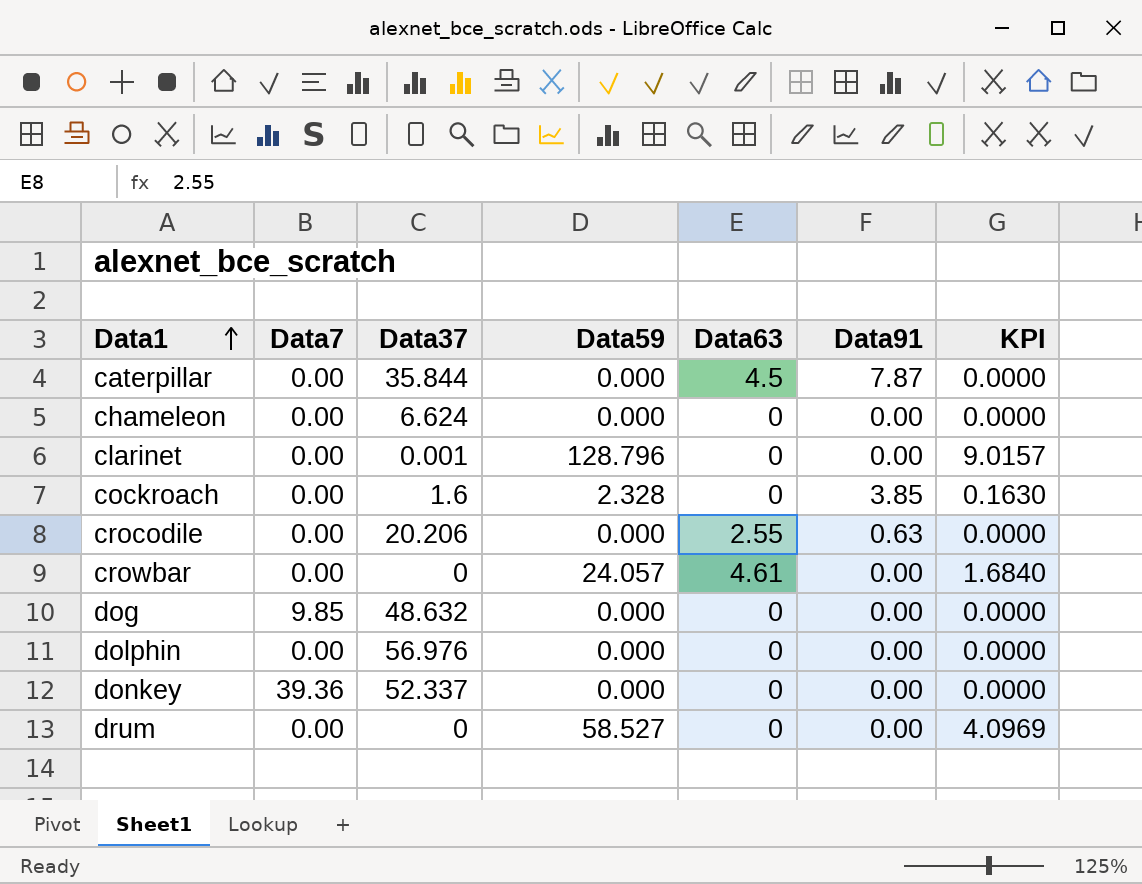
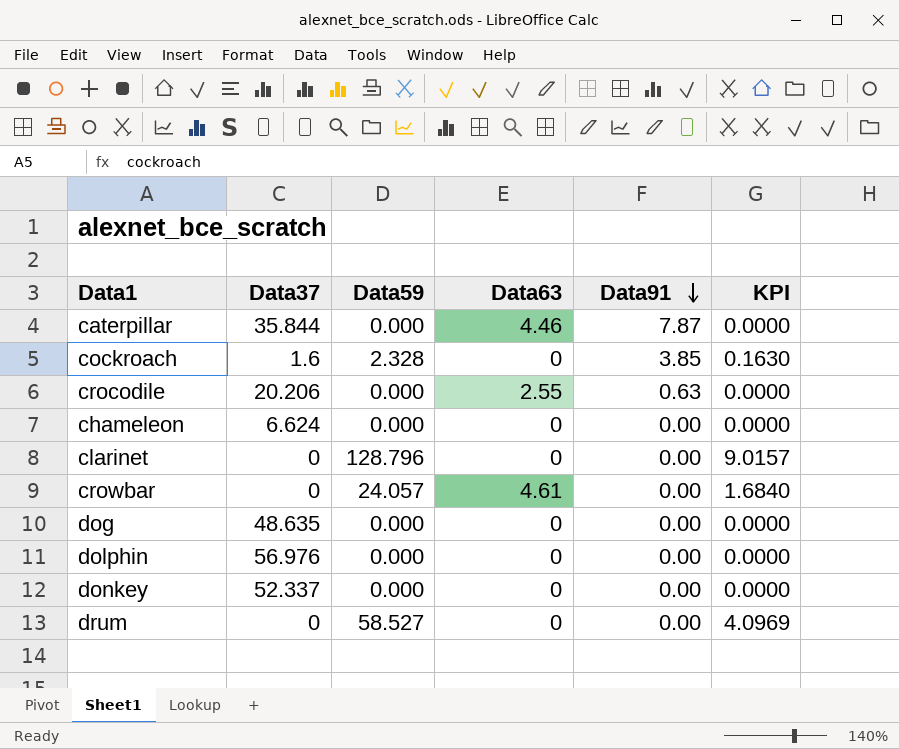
row order: Data1 ascending -> Data91 descending
column Data7 | position: 2 -> none
caterpillar | Data63: 4.5 -> 4.46
clarinet | Data37: 0.001 -> 0
dog | Data37: 48.632 -> 48.635

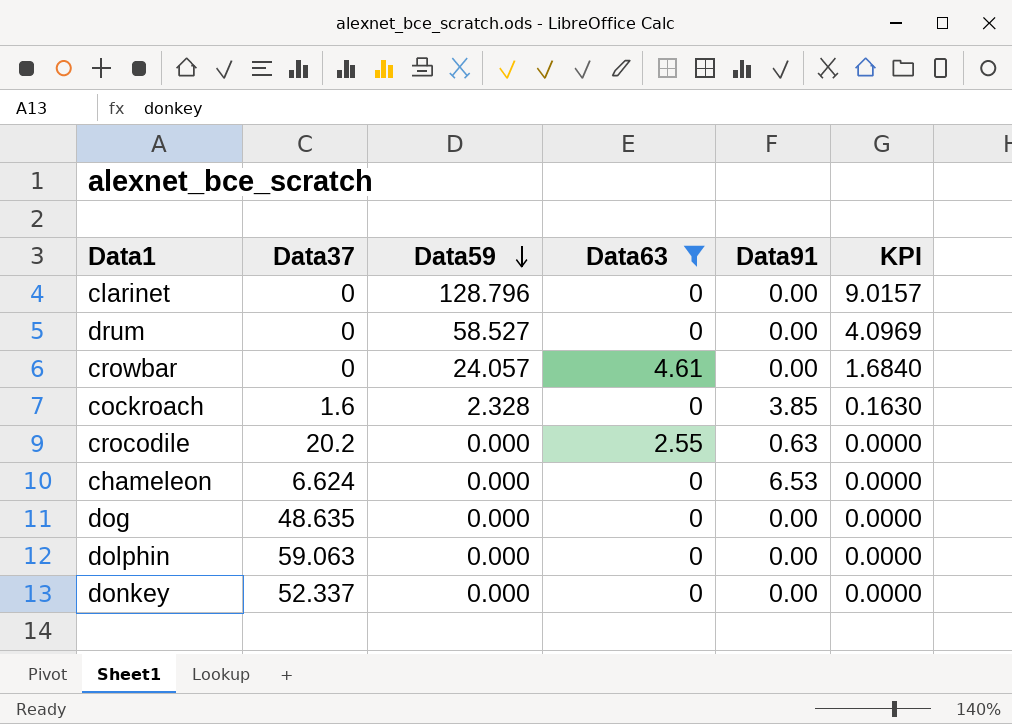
filter: none -> Data63 != 4.46
row order: Data91 descending -> Data59 descending
crocodile | Data37: 20.206 -> 20.2
chameleon | Data91: 0.00 -> 6.53
dolphin | Data37: 56.976 -> 59.063

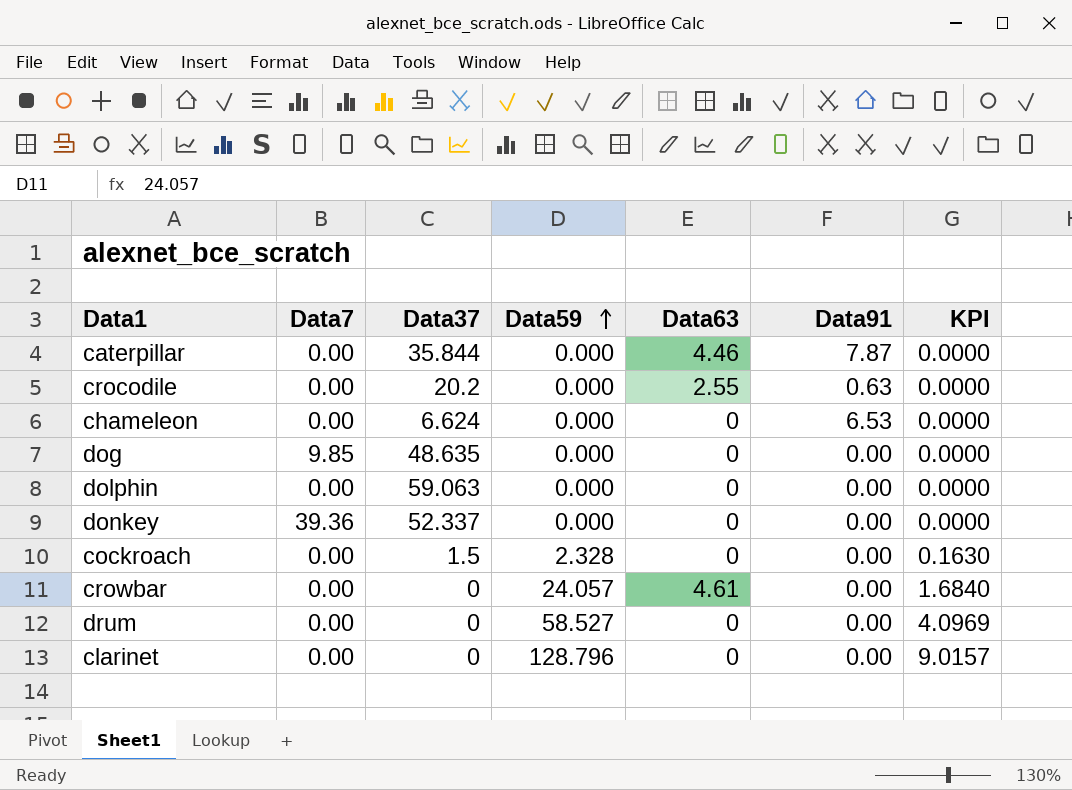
filter: Data63 != 4.46 -> none
row order: Data59 descending -> Data59 ascending
column Data7 | position: none -> 2
cockroach | Data37: 1.6 -> 1.5
cockroach | Data91: 3.85 -> 0.00

